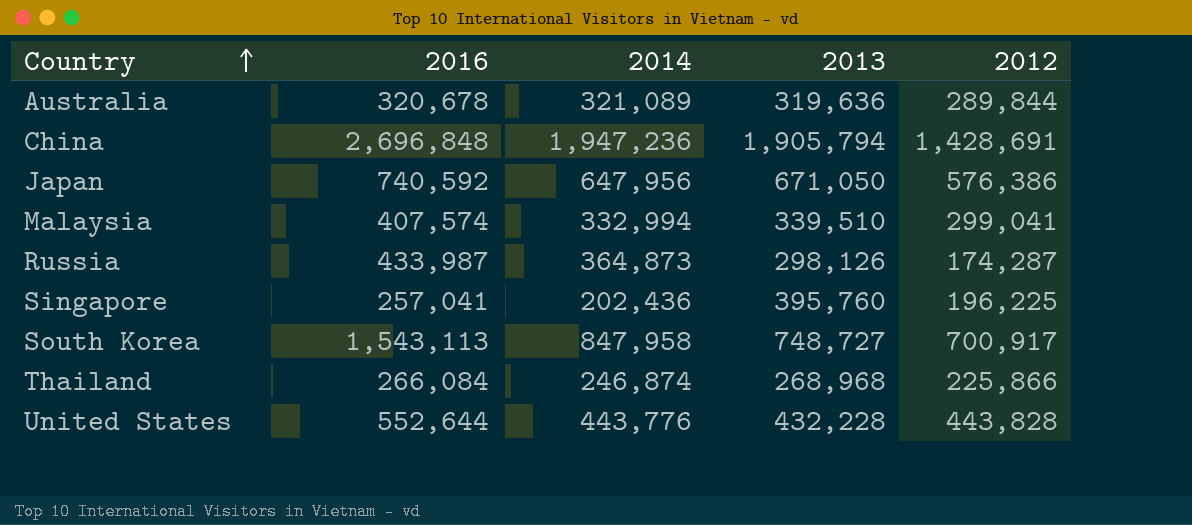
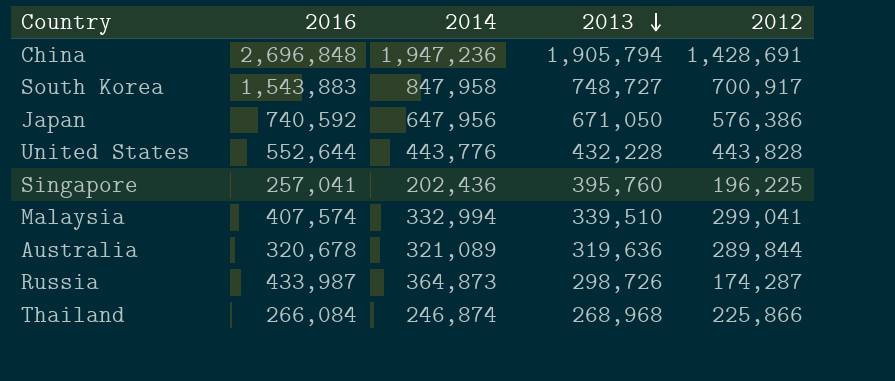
row order: Country ascending -> 2013 descending
South Korea | 2016: 1,543,113 -> 1,543,883
Russia | 2013: 298,126 -> 298,726

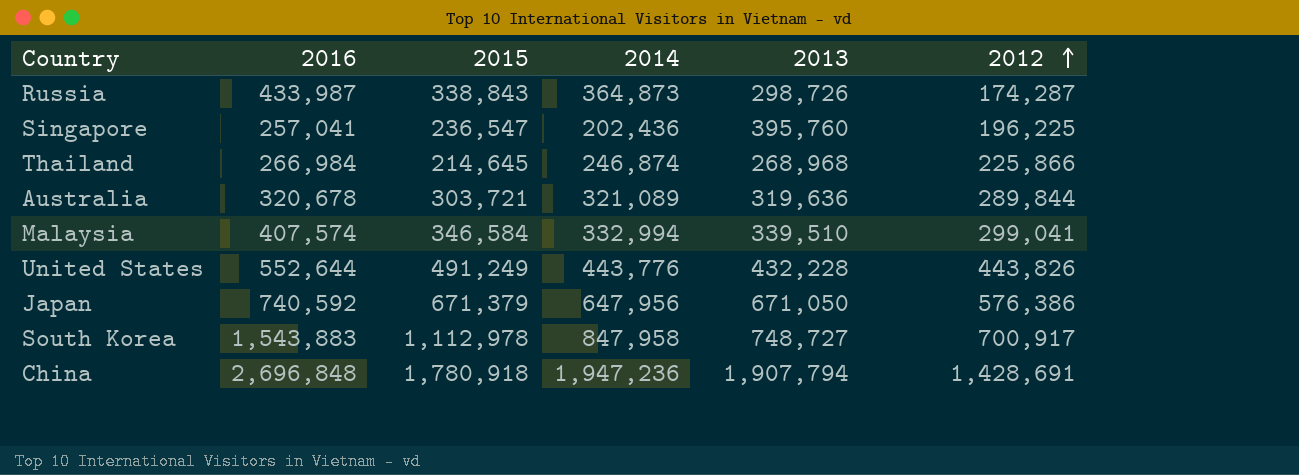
row order: 2013 descending -> 2012 ascending
column 2015 | position: none -> 3
Thailand | 2016: 266,084 -> 266,984
United States | 2012: 443,828 -> 443,826
China | 2013: 1,905,794 -> 1,907,794

